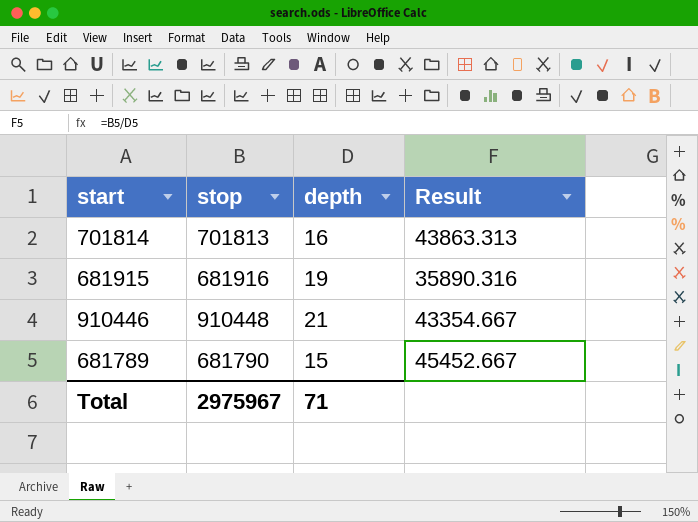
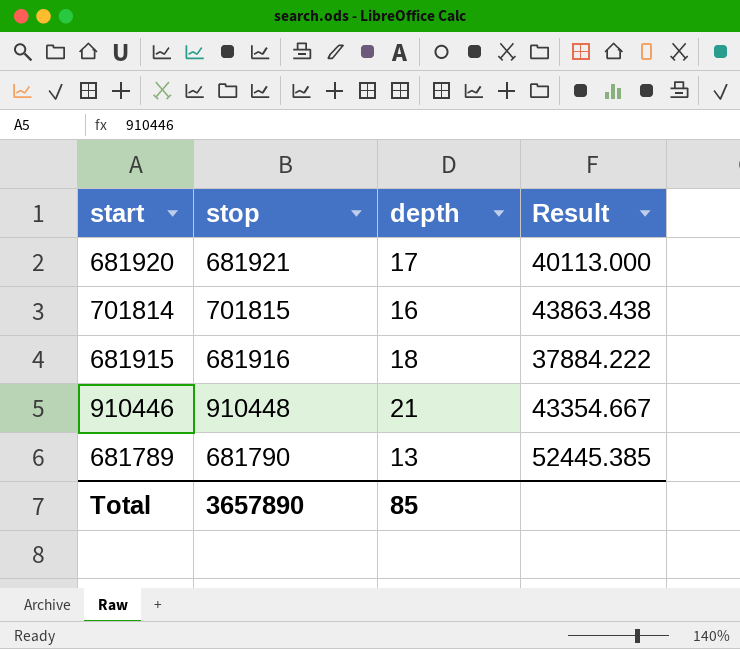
row 681920: none -> 681921 | 17 | 40113.000
701814 | stop: 701813 -> 701815
701814 | Result: 43863.313 -> 43863.438
681915 | depth: 19 -> 18
681915 | Result: 35890.316 -> 37884.222
681789 | depth: 15 -> 13
681789 | Result: 45452.667 -> 52445.385
Total | stop: 2975967 -> 3657890
Total | depth: 71 -> 85

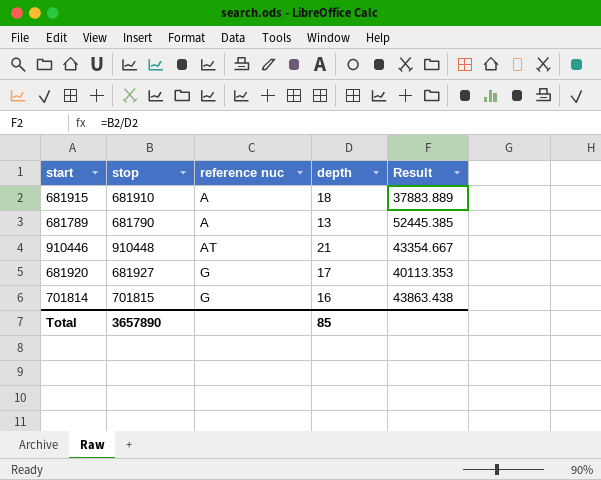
row order: none -> reference nuc ascending
column reference nuc | position: none -> 3
681915 | stop: 681916 -> 681910
681915 | Result: 37884.222 -> 37883.889
681920 | stop: 681921 -> 681927
681920 | Result: 40113.000 -> 40113.353

